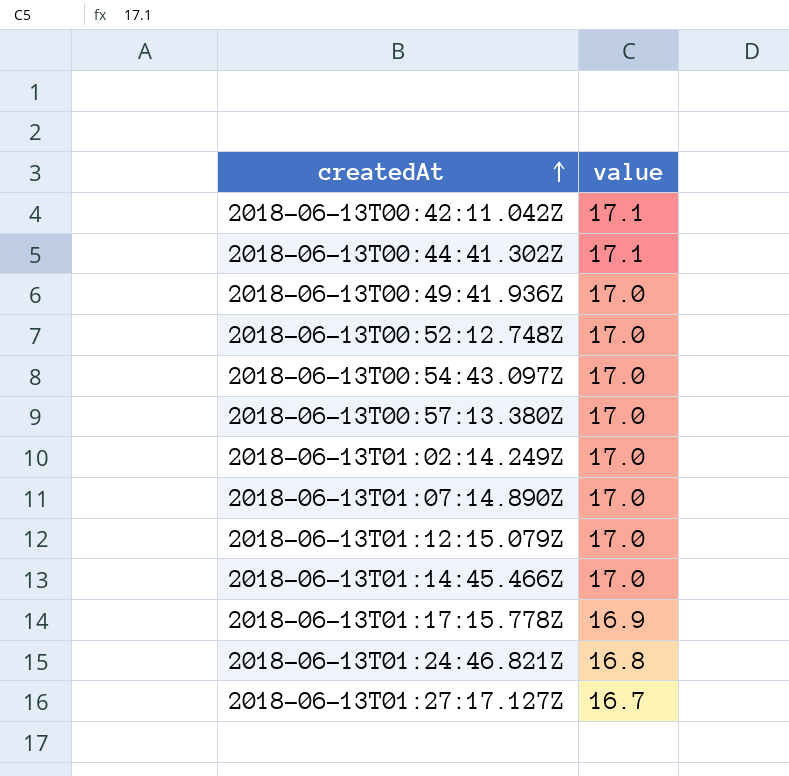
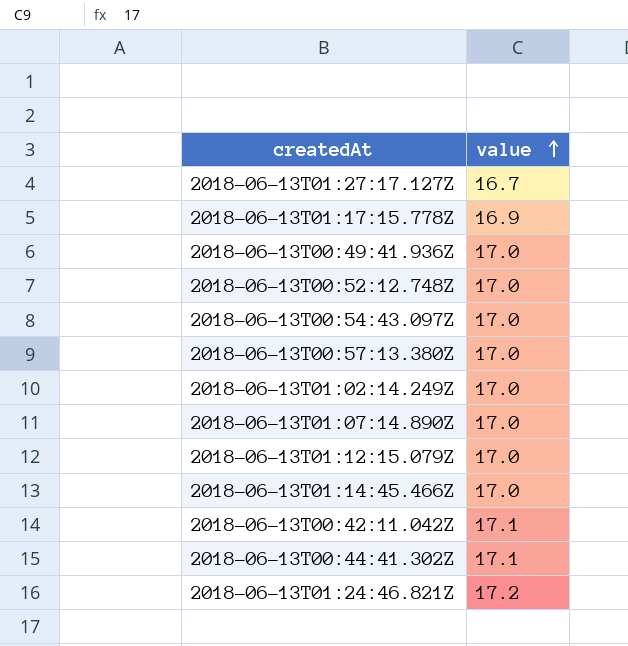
row order: createdAt ascending -> value ascending
2018-06-13T01:24:46.821Z | value: 16.8 -> 17.2

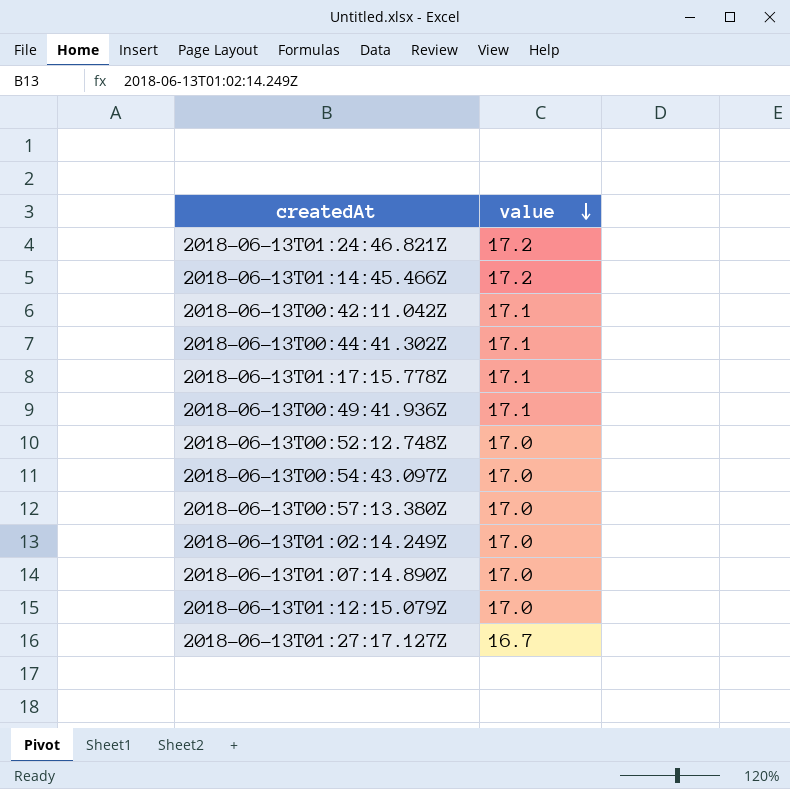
row order: value ascending -> value descending
2018-06-13T01:14:45.466Z | value: 17.0 -> 17.2
2018-06-13T01:17:15.778Z | value: 16.9 -> 17.1
2018-06-13T00:49:41.936Z | value: 17.0 -> 17.1

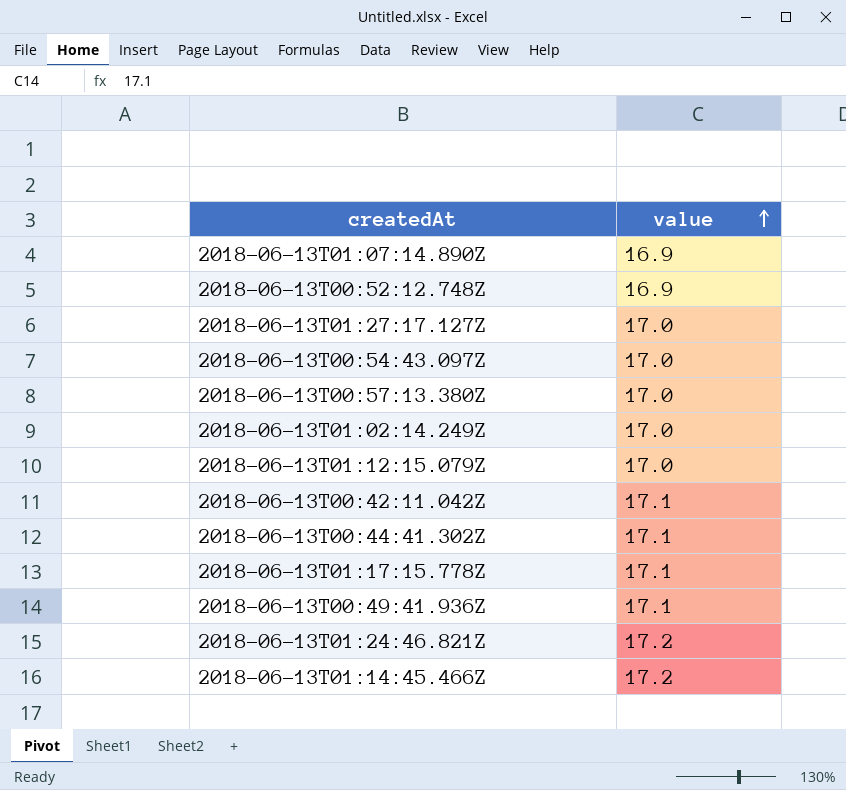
row order: value descending -> value ascending
2018-06-13T01:07:14.890Z | value: 17.0 -> 16.9
2018-06-13T00:52:12.748Z | value: 17.0 -> 16.9
2018-06-13T01:27:17.127Z | value: 16.7 -> 17.0

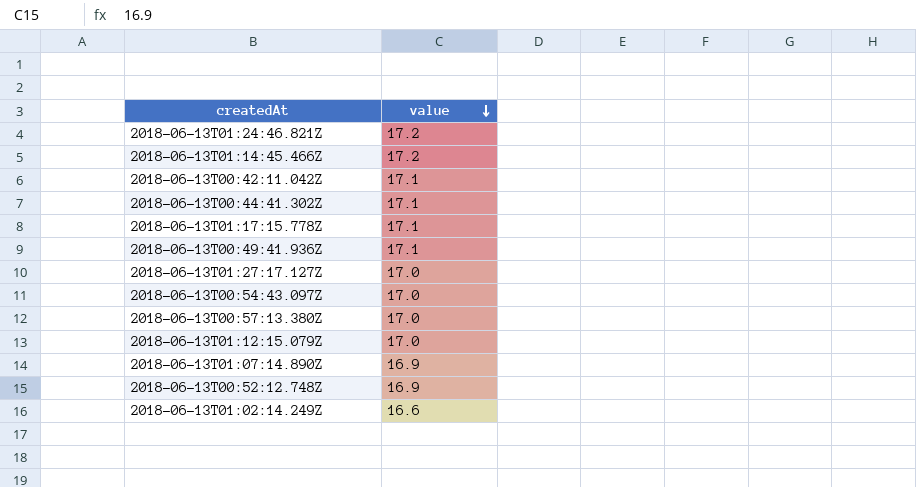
row order: value ascending -> value descending
2018-06-13T01:02:14.249Z | value: 17.0 -> 16.6

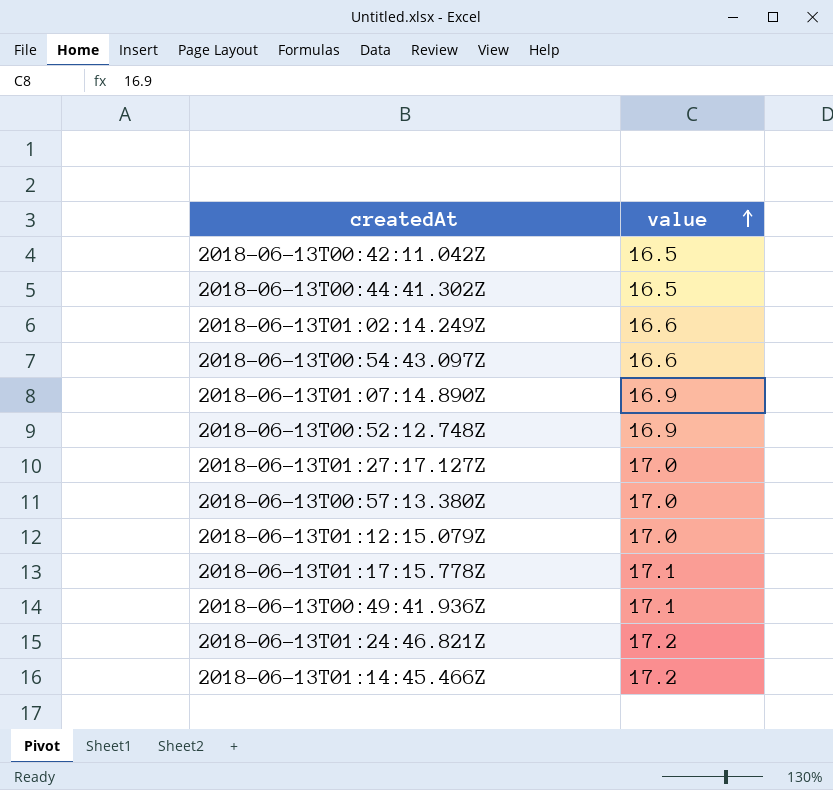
row order: value descending -> value ascending
2018-06-13T00:42:11.042Z | value: 17.1 -> 16.5
2018-06-13T00:44:41.302Z | value: 17.1 -> 16.5
2018-06-13T00:54:43.097Z | value: 17.0 -> 16.6

